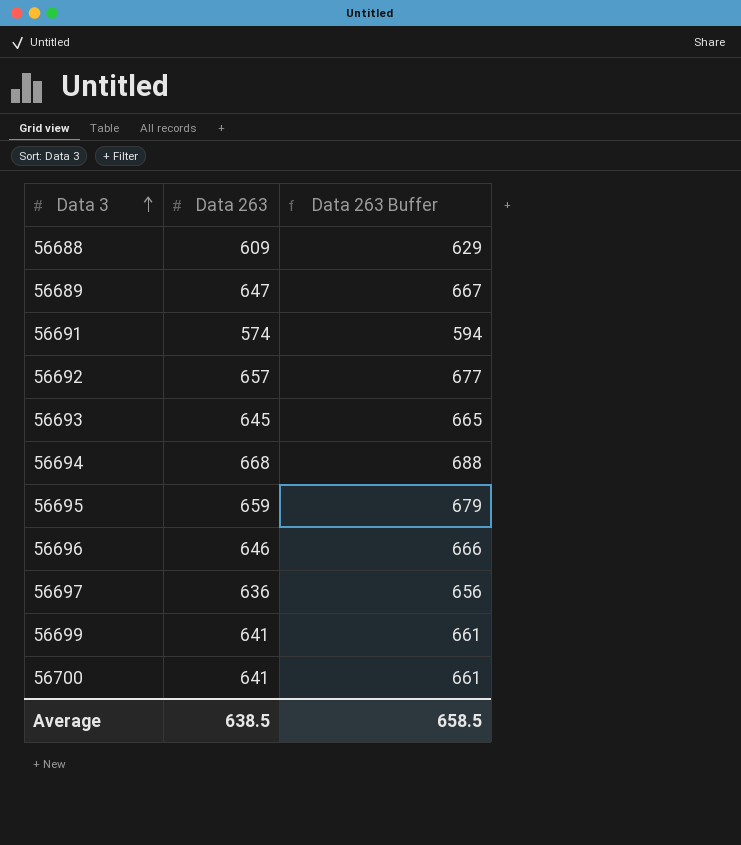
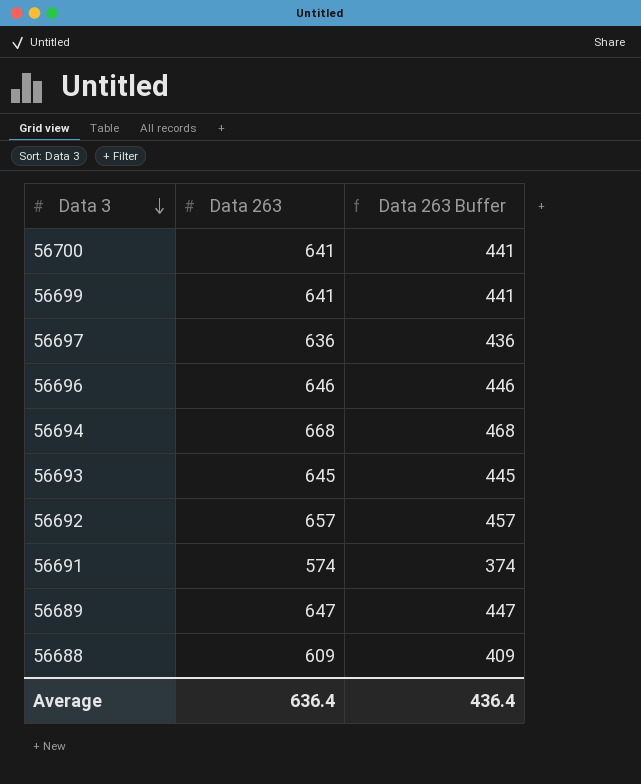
row order: Data 3 ascending -> Data 3 descending
column Data 263 Buffer | formula: [Data 263] + 20 -> [Data 263] - 200
row 56695: 659 | 679 -> none
Average | Data 263: 638.5 -> 636.4
Average | Data 263 Buffer: 658.5 -> 436.4

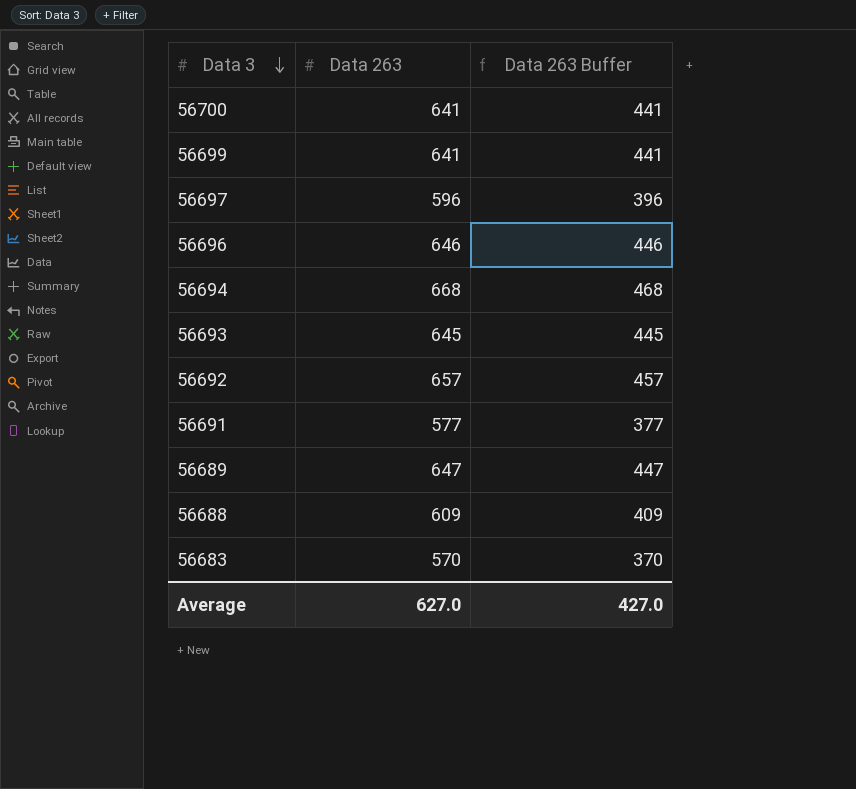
56697 | Data 263: 636 -> 596
56697 | Data 263 Buffer: 436 -> 396
56691 | Data 263: 574 -> 577
56691 | Data 263 Buffer: 374 -> 377
row 56683: none -> 570 | 370
Average | Data 263: 636.4 -> 627.0
Average | Data 263 Buffer: 436.4 -> 427.0

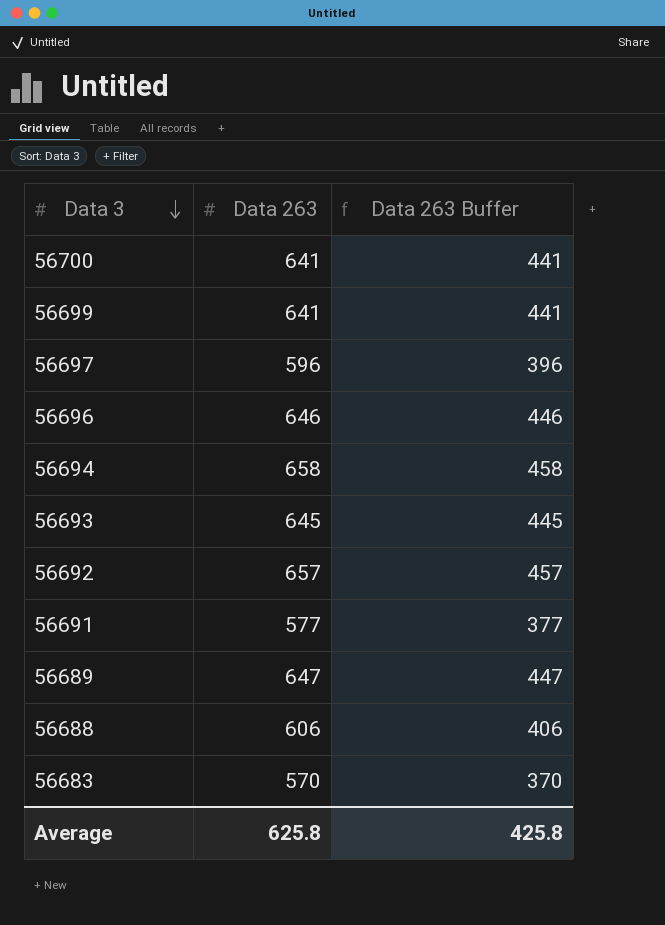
56694 | Data 263: 668 -> 658
56694 | Data 263 Buffer: 468 -> 458
56688 | Data 263: 609 -> 606
56688 | Data 263 Buffer: 409 -> 406
Average | Data 263: 627.0 -> 625.8
Average | Data 263 Buffer: 427.0 -> 425.8

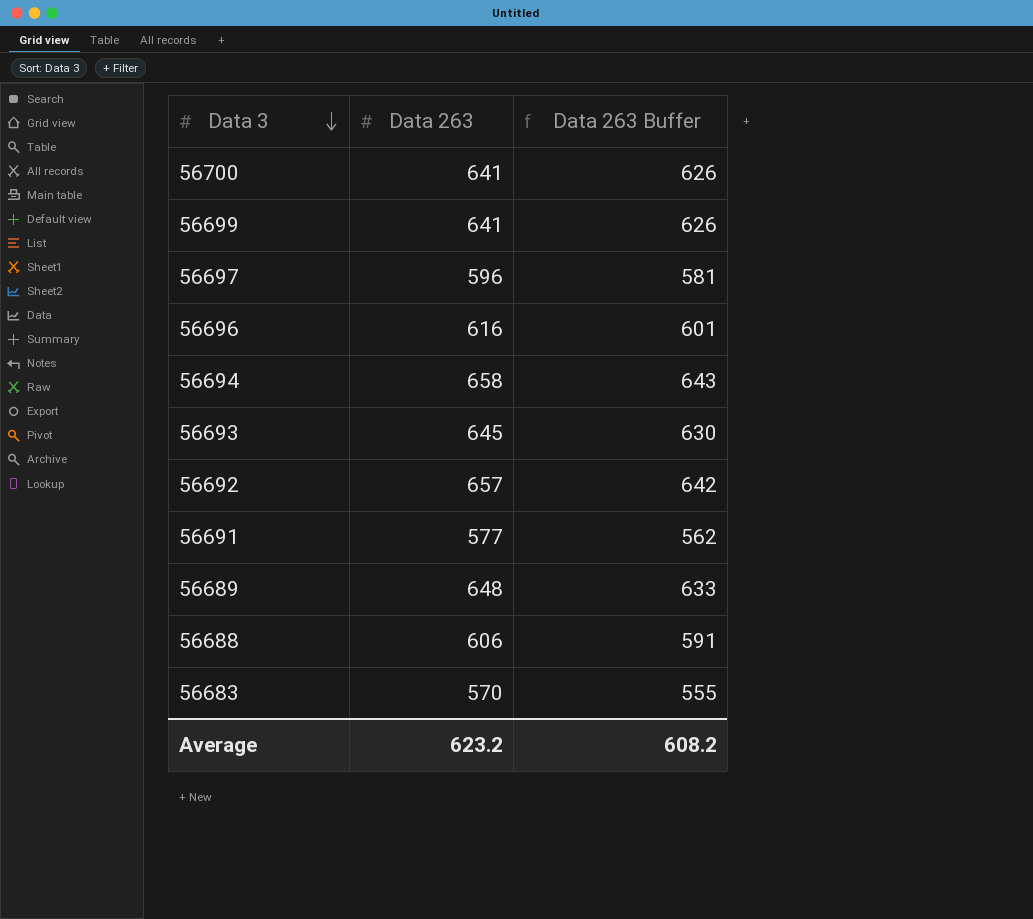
column Data 263 Buffer | formula: [Data 263] - 200 -> [Data 263] - 15
56696 | Data 263: 646 -> 616
56689 | Data 263: 647 -> 648
Average | Data 263: 625.8 -> 623.2
Average | Data 263 Buffer: 425.8 -> 608.2

